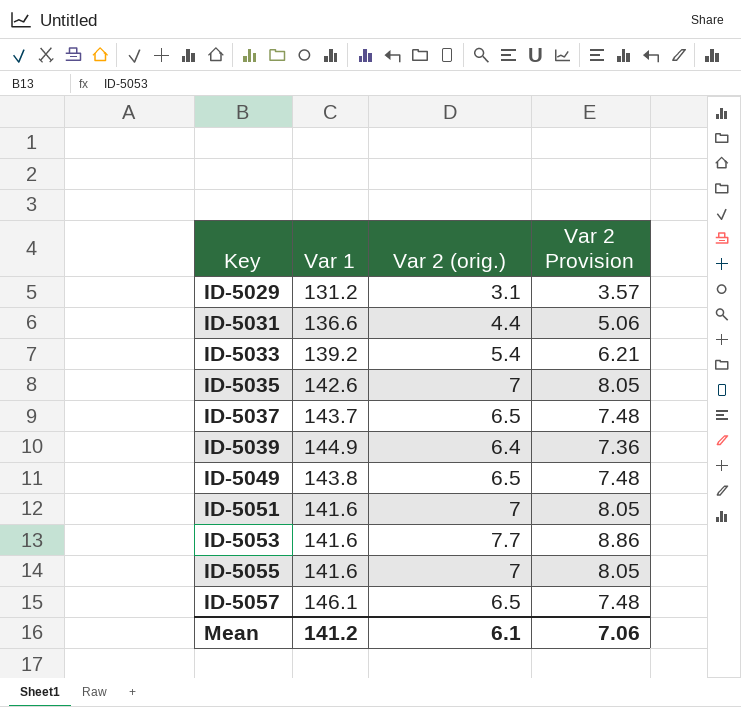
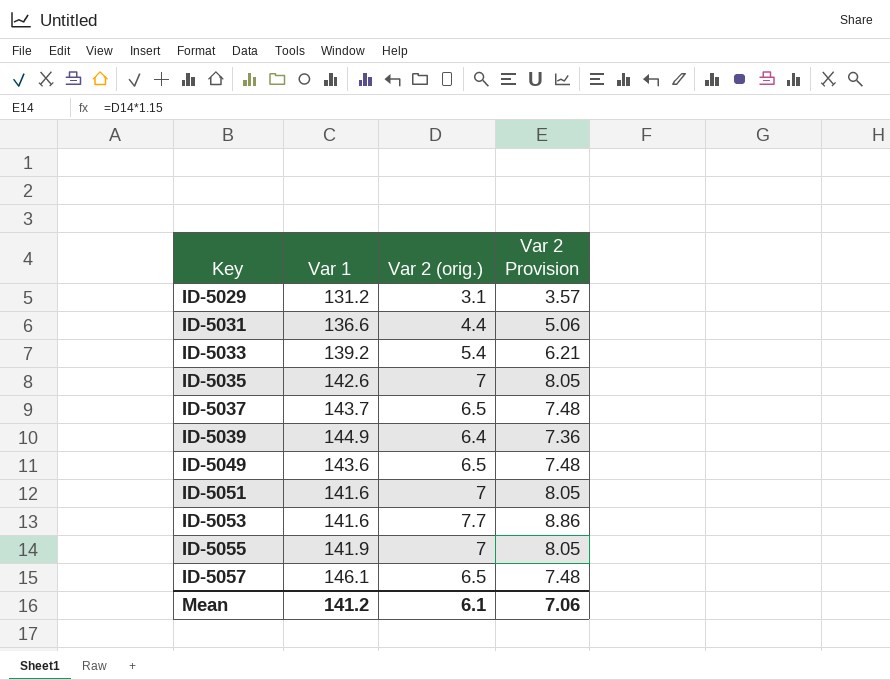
ID-5049 | Var 1: 143.8 -> 143.6
ID-5055 | Var 1: 141.6 -> 141.9

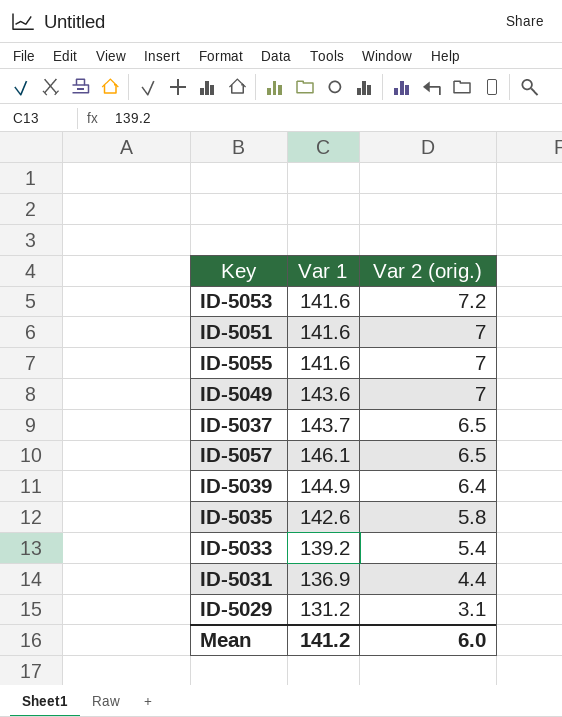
row order: Key ascending -> Var 2 (orig.) descending
column Var 2 Provision | formula: [Var 2 (orig.)] * 1.15 -> none
ID-5053 | Var 2 (orig.): 7.7 -> 7.2
ID-5055 | Var 1: 141.9 -> 141.6
ID-5049 | Var 2 (orig.): 6.5 -> 7
ID-5035 | Var 2 (orig.): 7 -> 5.8
ID-5031 | Var 1: 136.6 -> 136.9
Mean | Var 2 (orig.): 6.1 -> 6.0

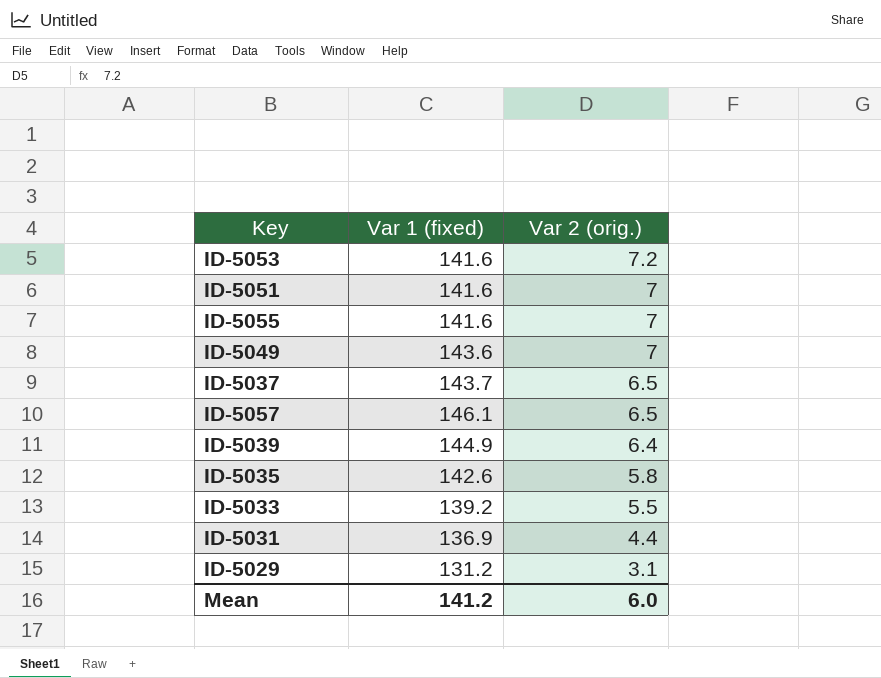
column name: Var 1 -> Var 1 (fixed)
ID-5033 | Var 2 (orig.): 5.4 -> 5.5

